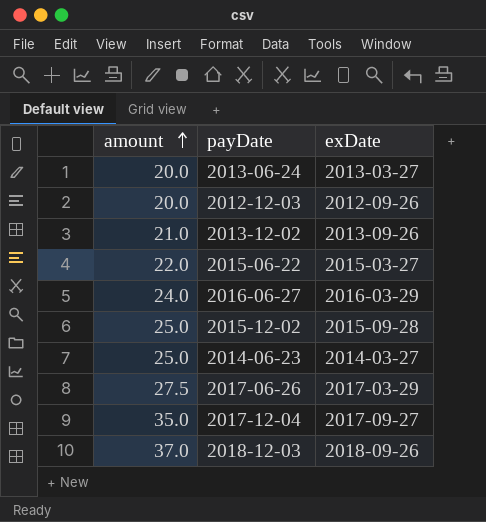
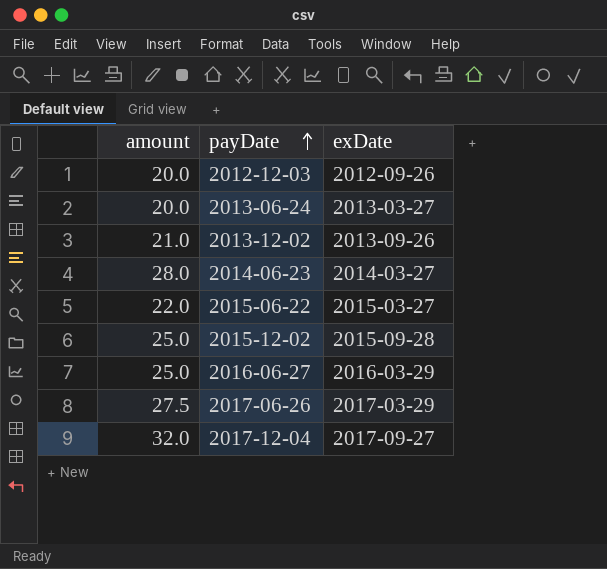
row order: amount ascending -> payDate ascending
row 2018-12-03: 37.0 | 2018-09-26 -> none
2014-06-23 | amount: 25.0 -> 28.0
2016-06-27 | amount: 24.0 -> 25.0
2017-12-04 | amount: 35.0 -> 32.0

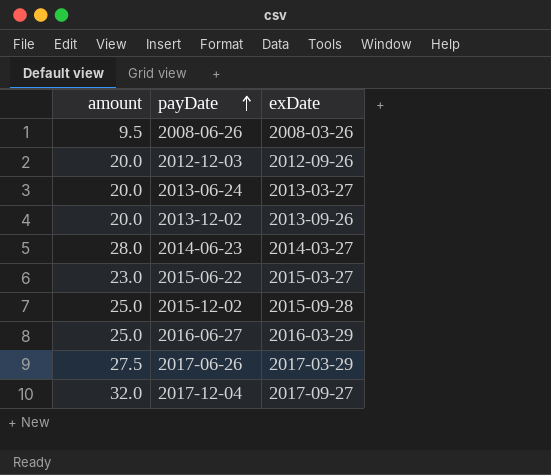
row 2008-06-26: none -> 9.5 | 2008-03-26
2013-12-02 | amount: 21.0 -> 20.0
2015-06-22 | amount: 22.0 -> 23.0

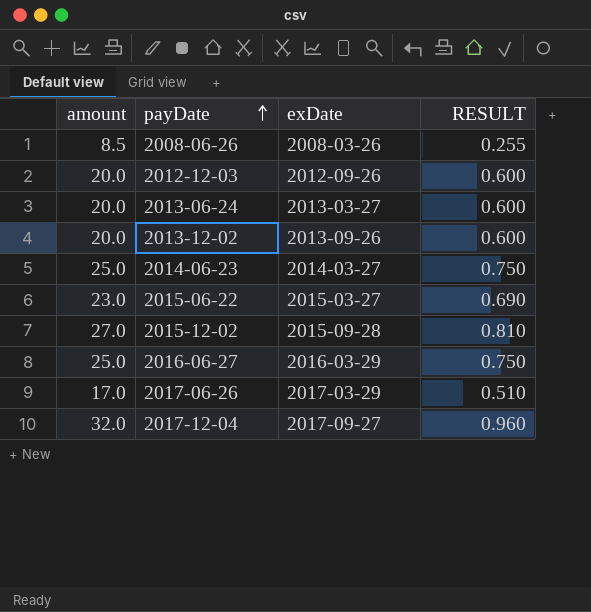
column RESULT | formula: none -> [amount] * 0.03
2008-06-26 | amount: 9.5 -> 8.5
2014-06-23 | amount: 28.0 -> 25.0
2015-12-02 | amount: 25.0 -> 27.0
2017-06-26 | amount: 27.5 -> 17.0

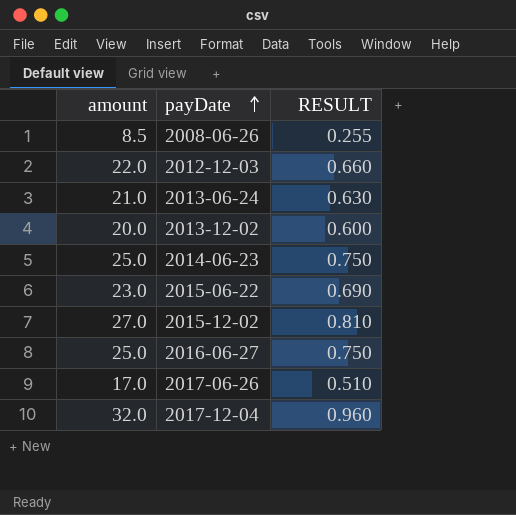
column exDate | position: 3 -> none
2012-12-03 | amount: 20.0 -> 22.0
2012-12-03 | RESULT: 0.600 -> 0.660
2013-06-24 | amount: 20.0 -> 21.0
2013-06-24 | RESULT: 0.600 -> 0.630

